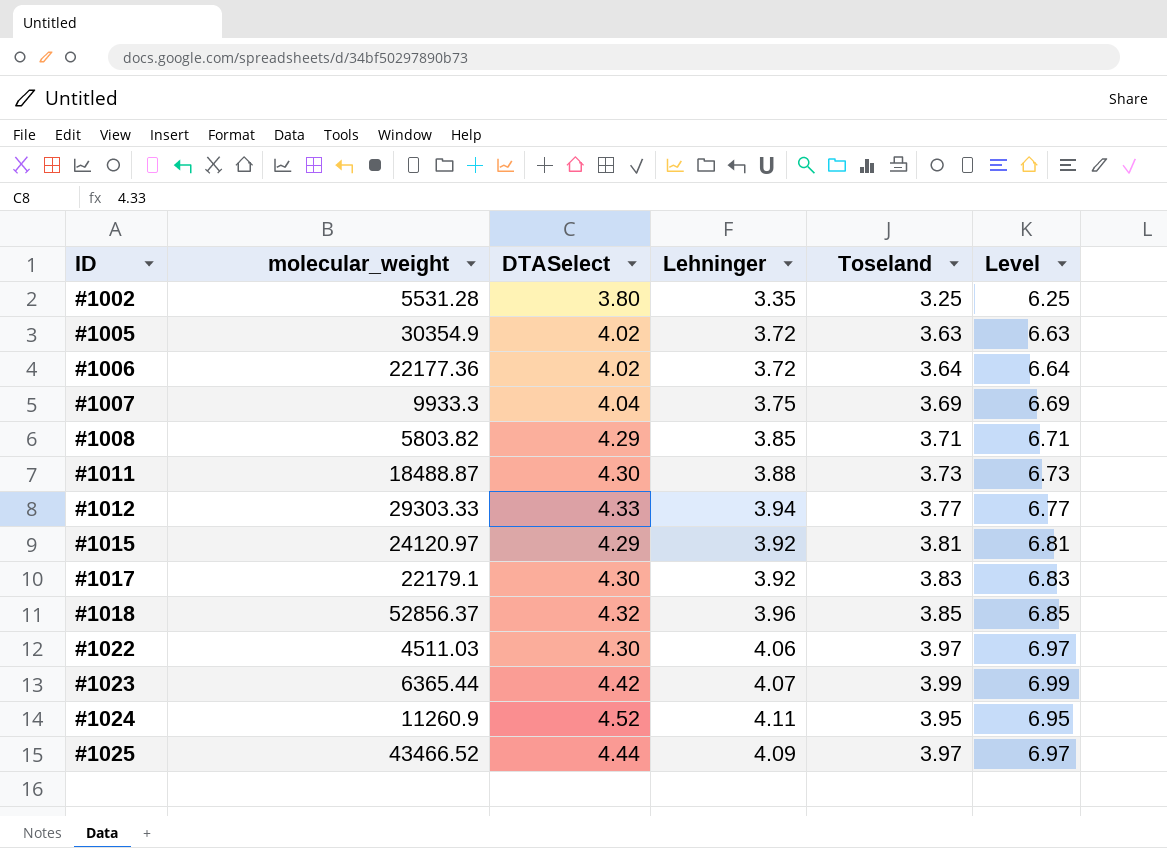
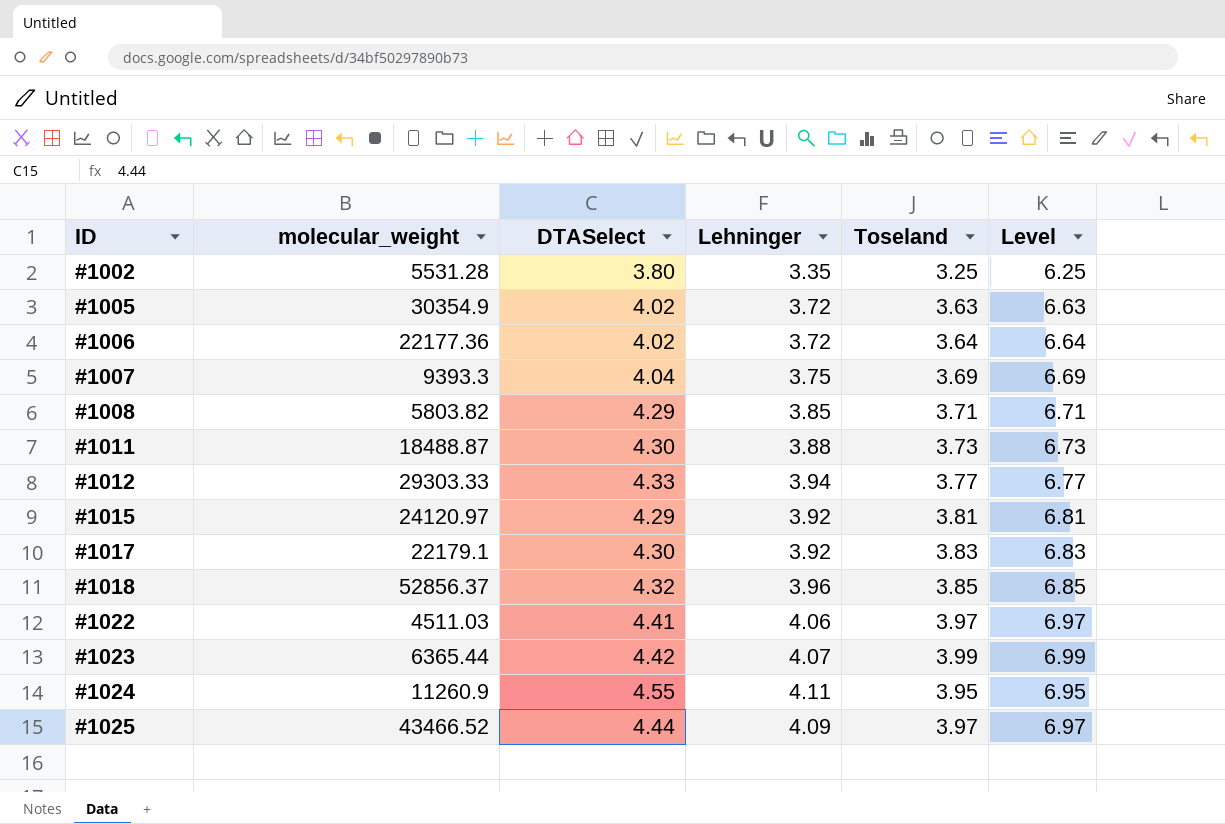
#1007 | molecular_weight: 9933.3 -> 9393.3
#1022 | DTASelect: 4.30 -> 4.41
#1024 | DTASelect: 4.52 -> 4.55

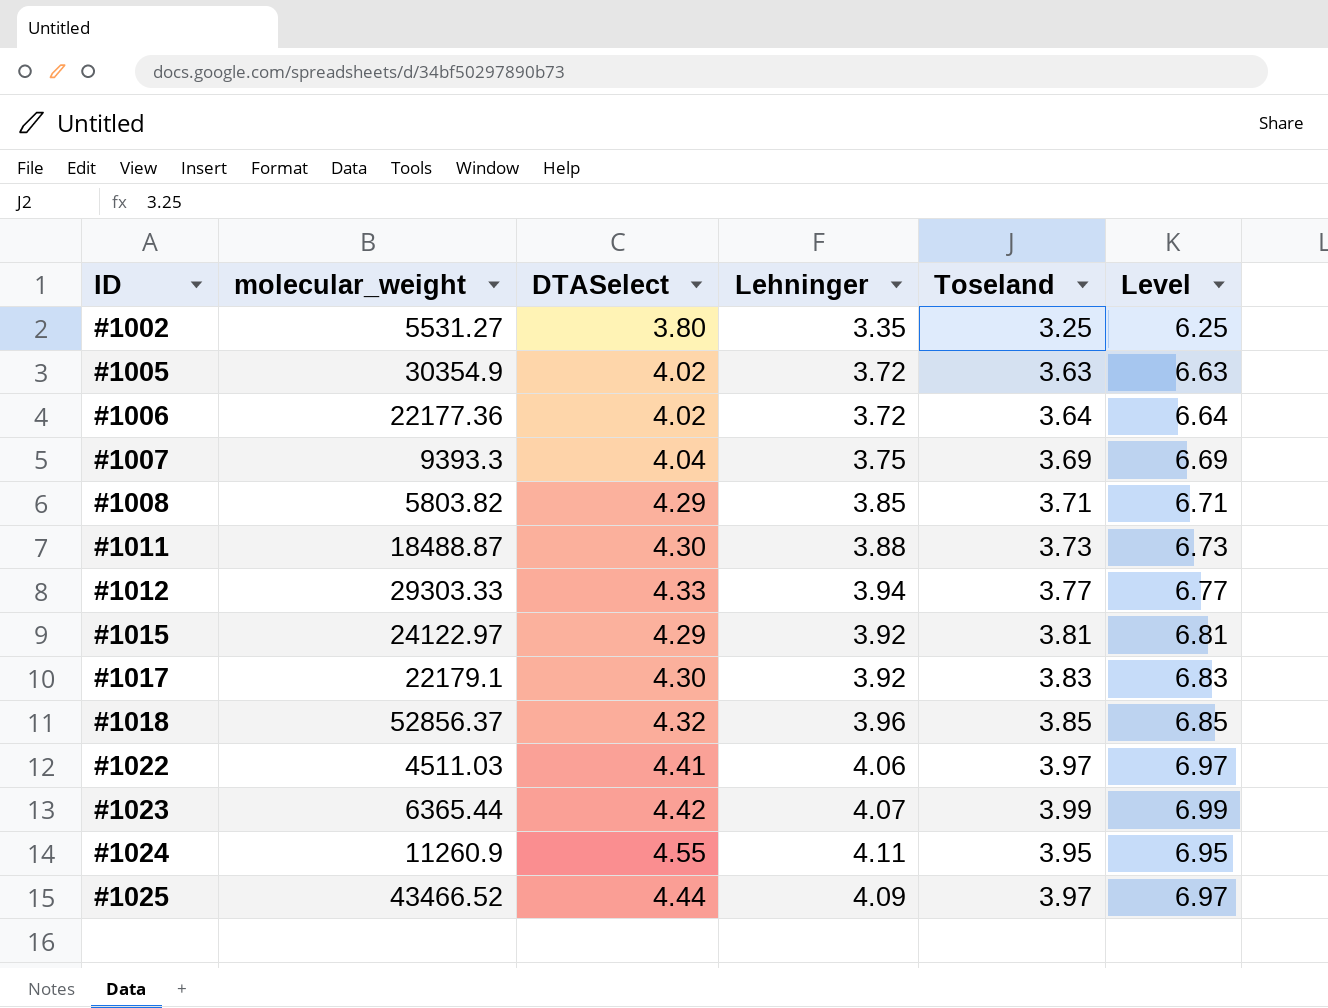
#1002 | molecular_weight: 5531.28 -> 5531.27
#1015 | molecular_weight: 24120.97 -> 24122.97

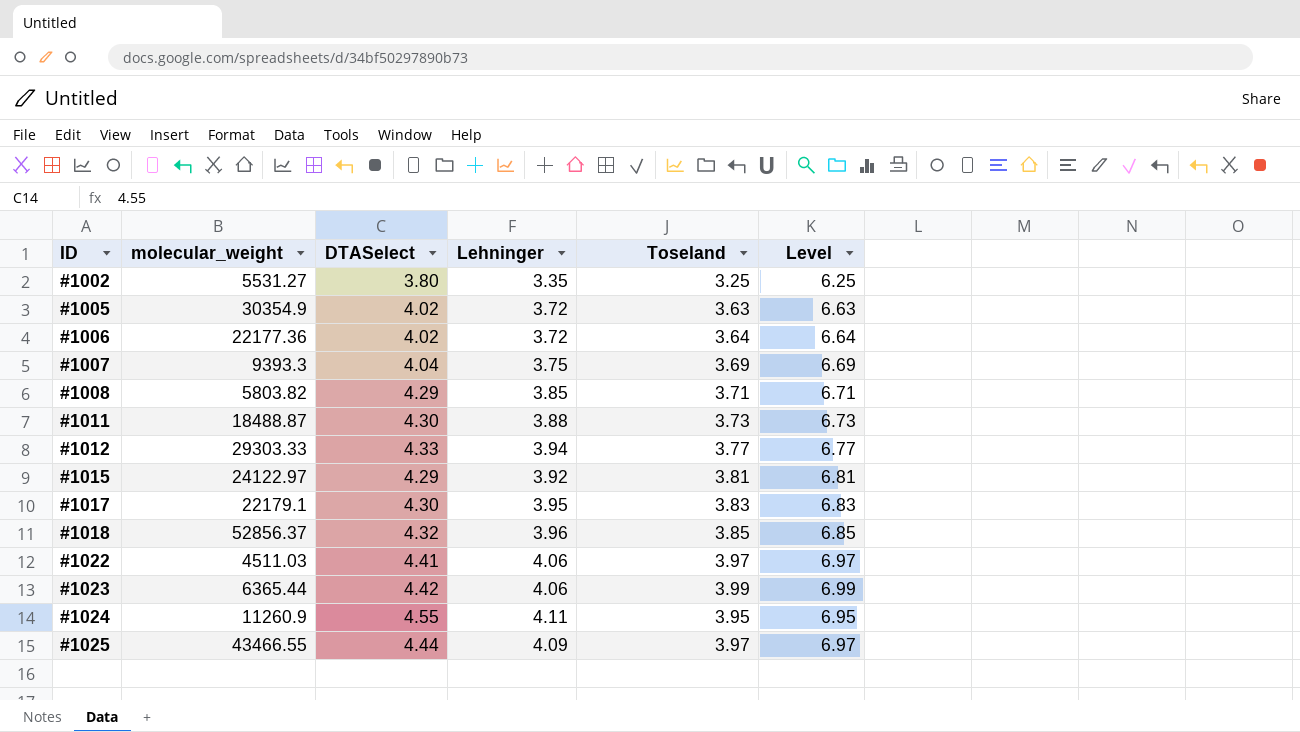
#1017 | Lehninger: 3.92 -> 3.95
#1023 | Lehninger: 4.07 -> 4.06
#1025 | molecular_weight: 43466.52 -> 43466.55

